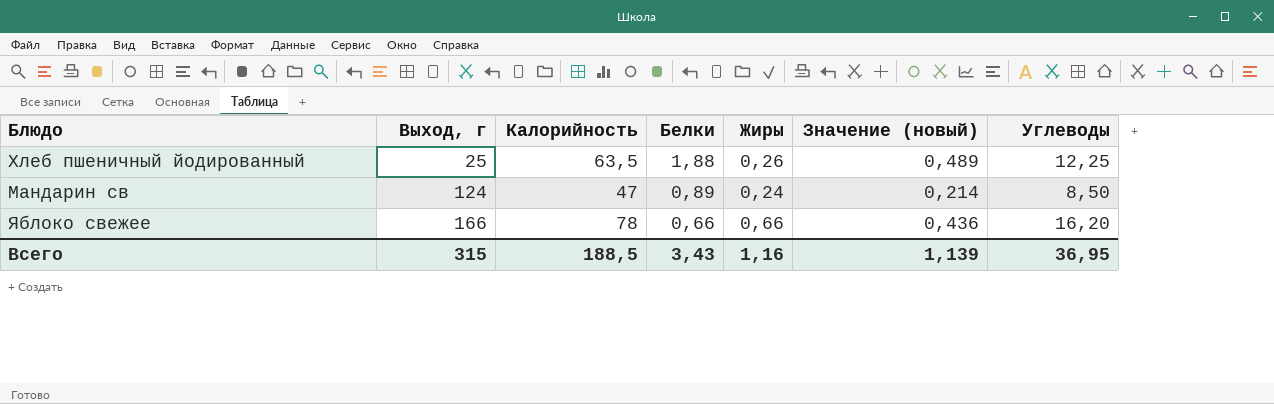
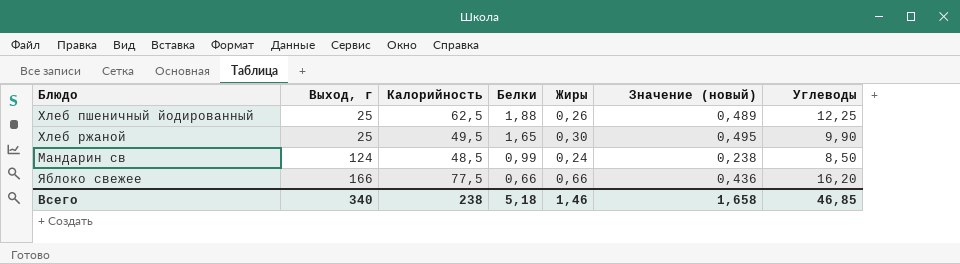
Хлеб пшеничный йодированный | Калорийность: 63,5 -> 62,5
row Хлеб ржаной: none -> 25 | 49,5 | 1,65 | 0,30 | 0,495 | 9,90
Мандарин св | Калорийность: 47 -> 48,5
Мандарин св | Белки: 0,89 -> 0,99
Мандарин св | Значение (новый): 0,214 -> 0,238
Яблоко свежее | Калорийность: 78 -> 77,5
Всего | Выход, г: 315 -> 340
Всего | Калорийность: 188,5 -> 238
Всего | Белки: 3,43 -> 5,18
Всего | Жиры: 1,16 -> 1,46
Всего | Значение (новый): 1,139 -> 1,658
Всего | Углеводы: 36,95 -> 46,85

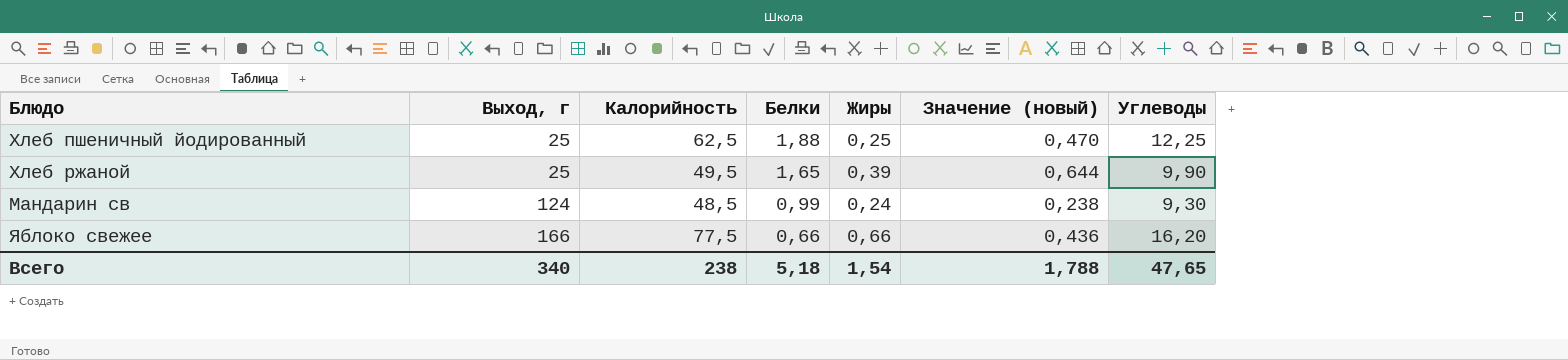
Хлеб пшеничный йодированный | Жиры: 0,26 -> 0,25
Хлеб пшеничный йодированный | Значение (новый): 0,489 -> 0,470
Хлеб ржаной | Жиры: 0,30 -> 0,39
Хлеб ржаной | Значение (новый): 0,495 -> 0,644
Мандарин св | Углеводы: 8,50 -> 9,30
Всего | Жиры: 1,46 -> 1,54
Всего | Значение (новый): 1,658 -> 1,788
Всего | Углеводы: 46,85 -> 47,65

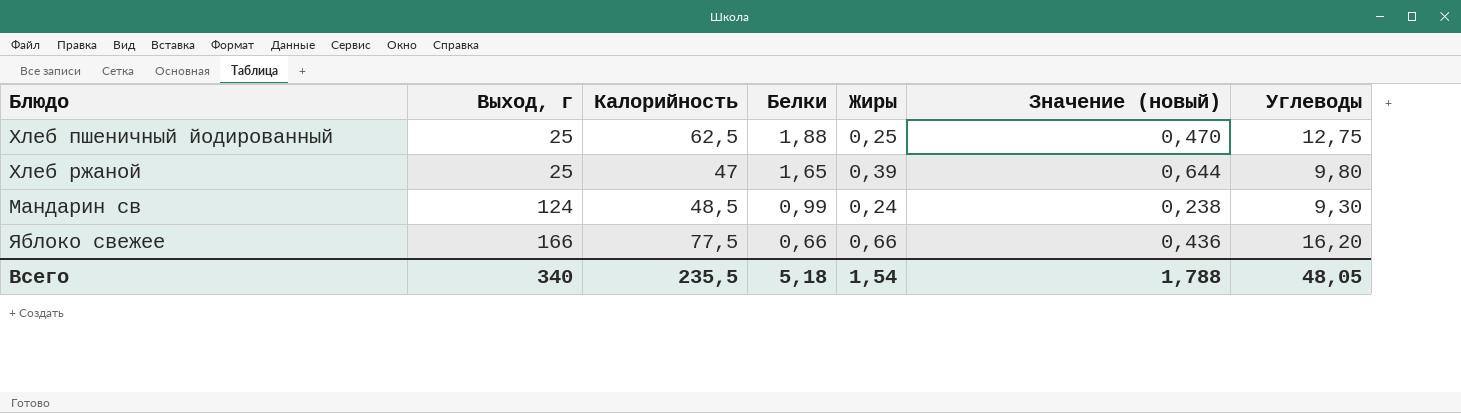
Хлеб пшеничный йодированный | Углеводы: 12,25 -> 12,75
Хлеб ржаной | Калорийность: 49,5 -> 47
Хлеб ржаной | Углеводы: 9,90 -> 9,80
Всего | Калорийность: 238 -> 235,5
Всего | Углеводы: 47,65 -> 48,05

